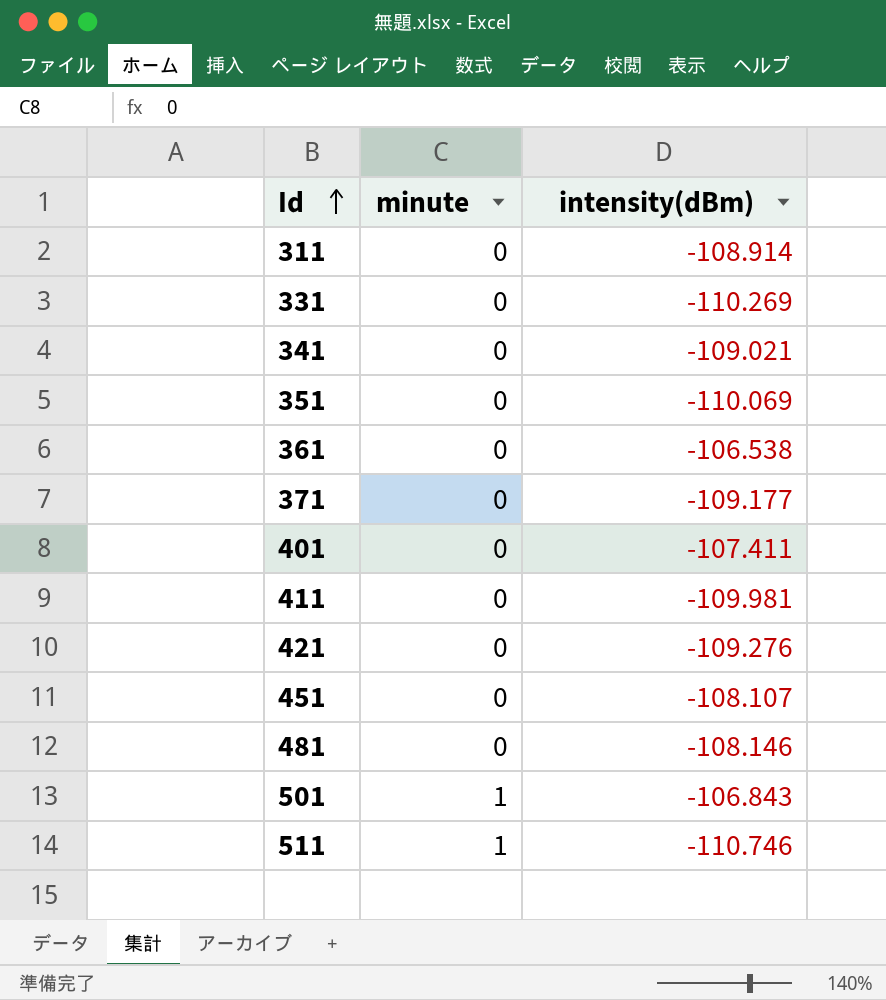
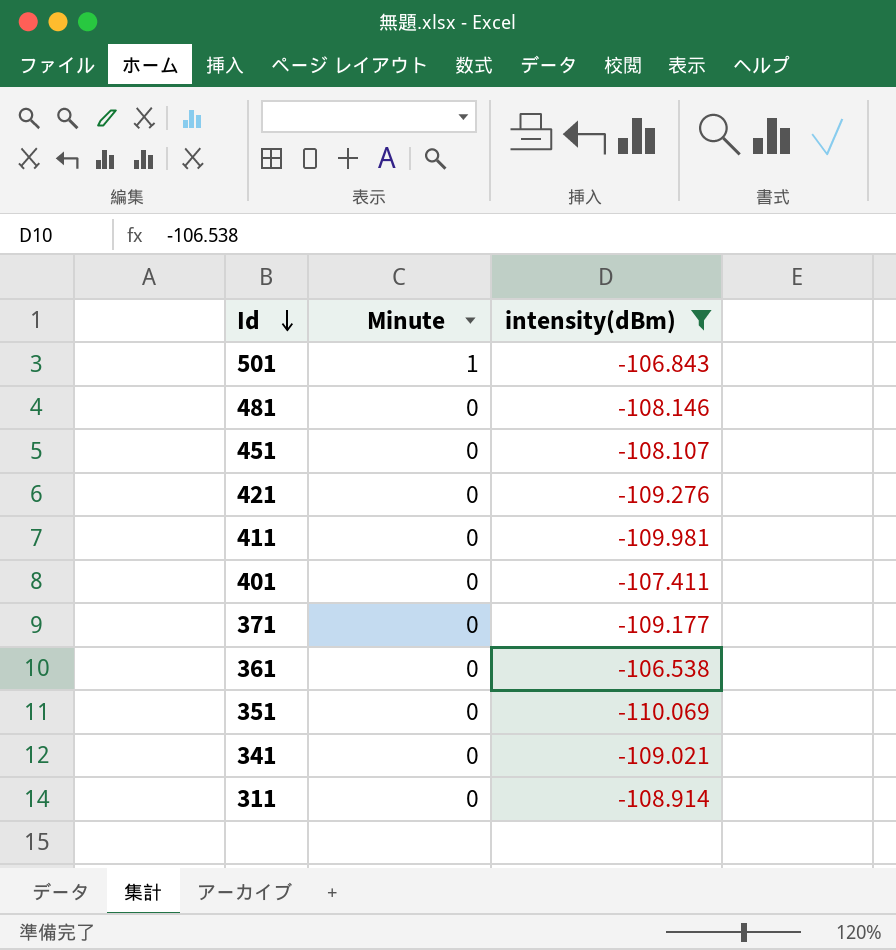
filter: none -> intensity(dBm) >= -110.069
row order: Id ascending -> Id descending
column name: minute -> Minute

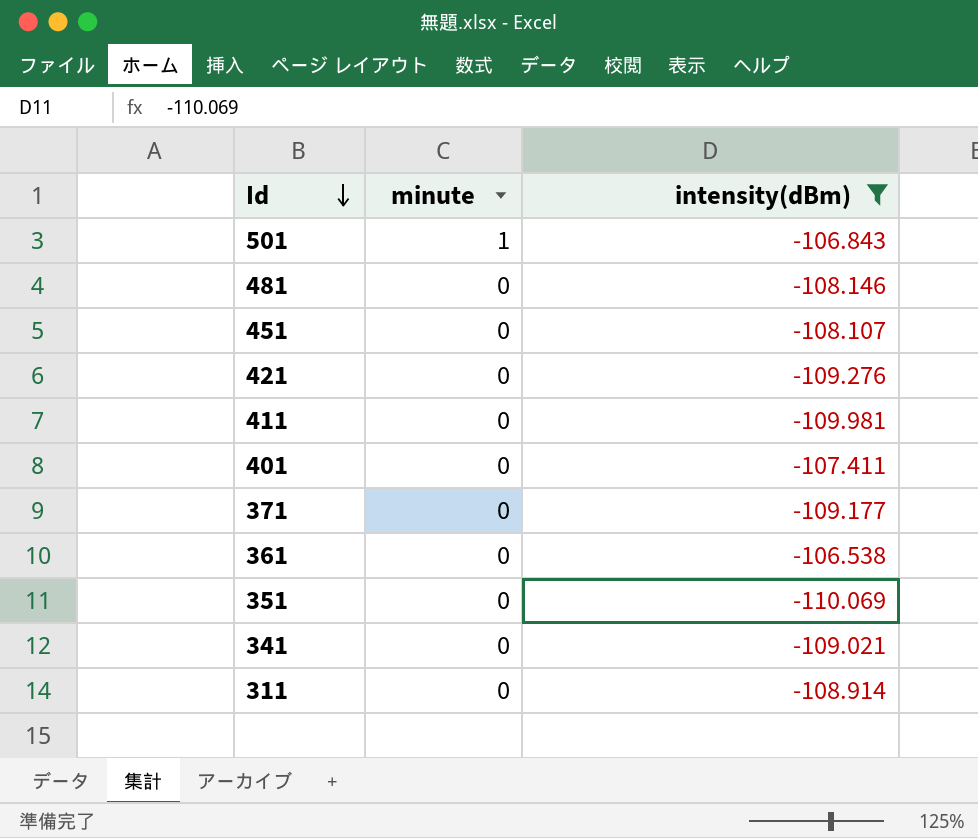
column name: Minute -> minute

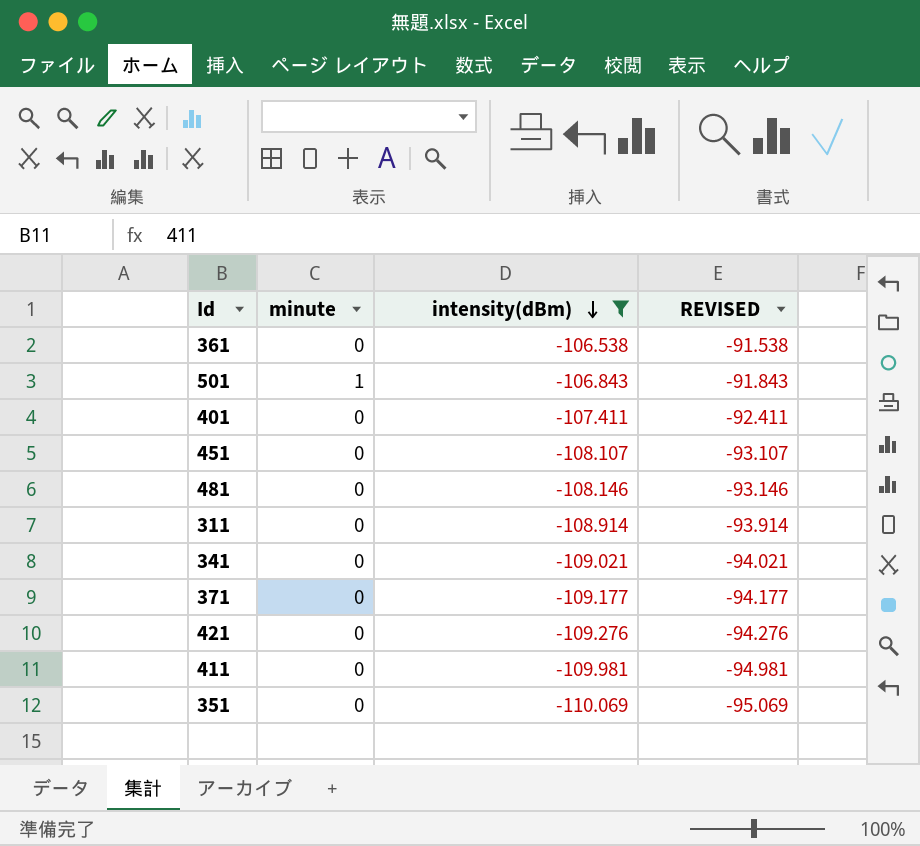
row order: Id descending -> intensity(dBm) descending
column REVISED | formula: none -> [intensity(dBm)] + 15

